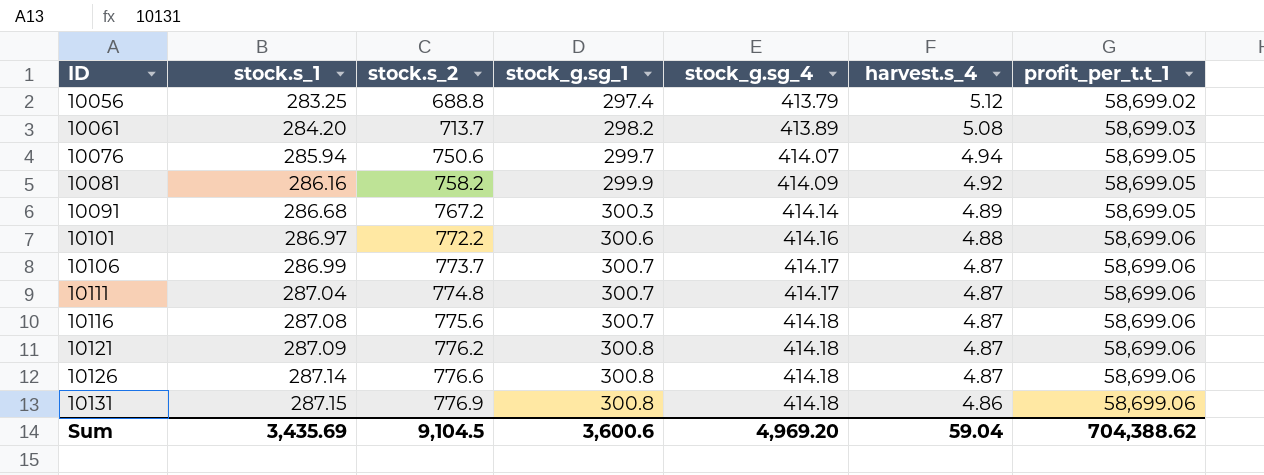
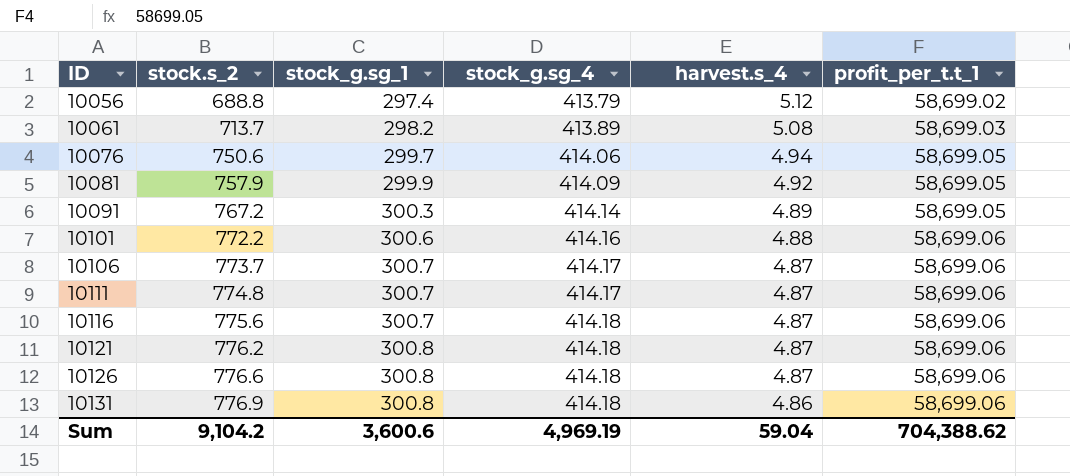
column stock.s_1 | position: 2 -> none
10076 | stock_g.sg_4: 414.07 -> 414.06
10081 | stock.s_2: 758.2 -> 757.9
Sum | stock.s_2: 9,104.5 -> 9,104.2
Sum | stock_g.sg_4: 4,969.20 -> 4,969.19

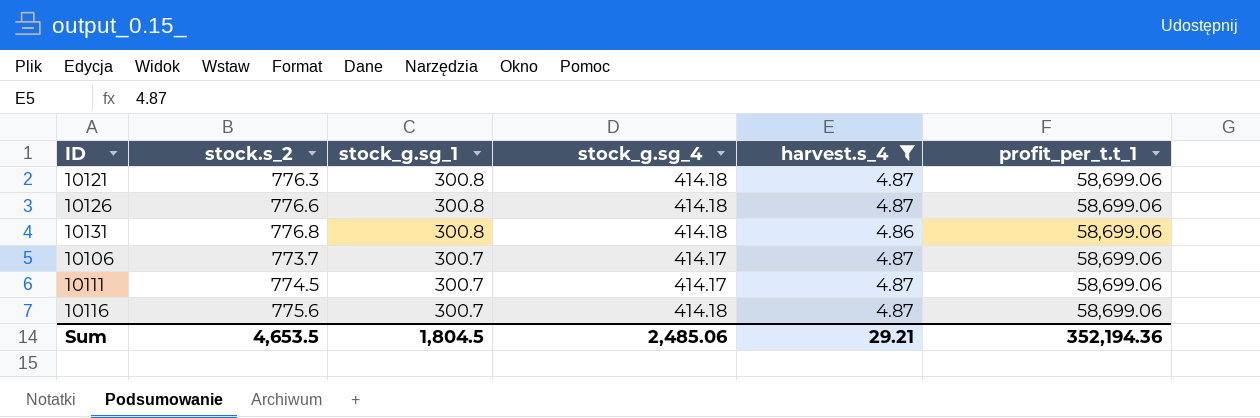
filter: none -> harvest.s_4 <= 4.87
row order: ID ascending -> stock_g.sg_1 descending
10121 | stock.s_2: 776.2 -> 776.3
10131 | stock.s_2: 776.9 -> 776.8
10111 | stock.s_2: 774.8 -> 774.5
Sum | stock.s_2: 9,104.2 -> 4,653.5
Sum | stock_g.sg_1: 3,600.6 -> 1,804.5
Sum | stock_g.sg_4: 4,969.19 -> 2,485.06
Sum | harvest.s_4: 59.04 -> 29.21
Sum | profit_per_t.t_1: 704,388.62 -> 352,194.36

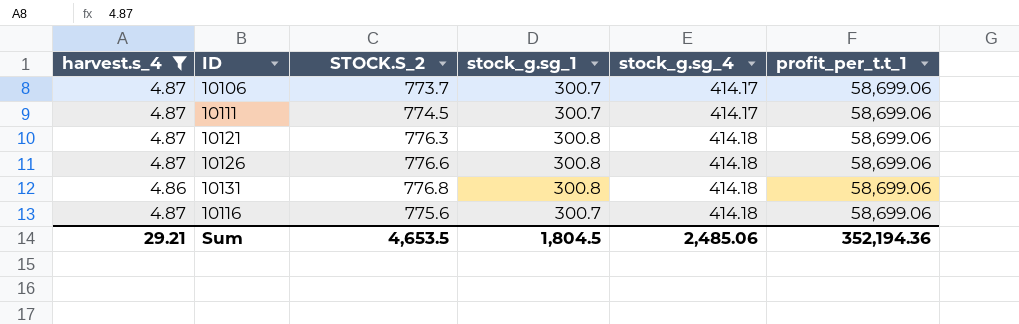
row order: stock_g.sg_1 descending -> stock_g.sg_4 ascending
column harvest.s_4 | position: 5 -> 1
column name: stock.s_2 -> STOCK.S_2

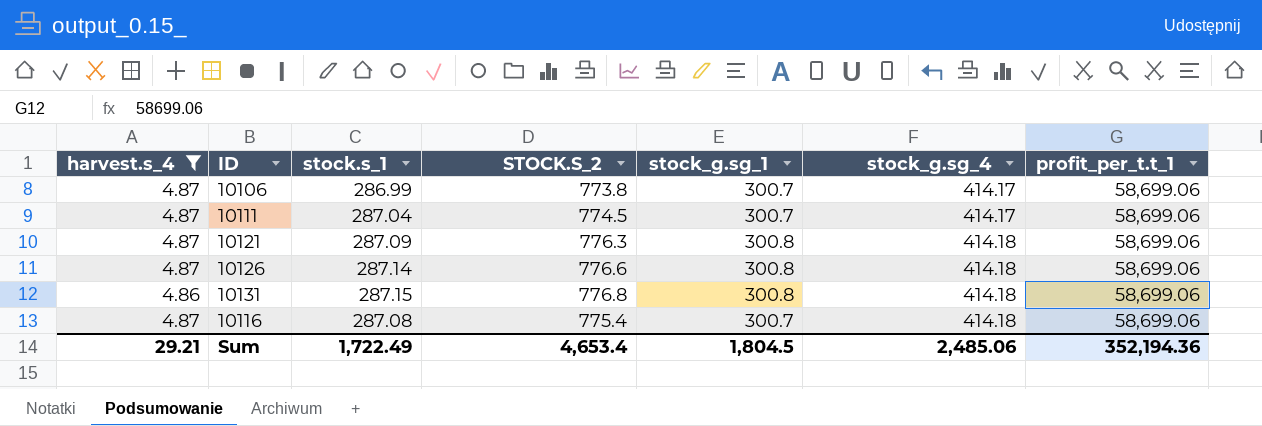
column stock.s_1 | position: none -> 3
10106 | STOCK.S_2: 773.7 -> 773.8
10116 | STOCK.S_2: 775.6 -> 775.4
Sum | STOCK.S_2: 4,653.5 -> 4,653.4

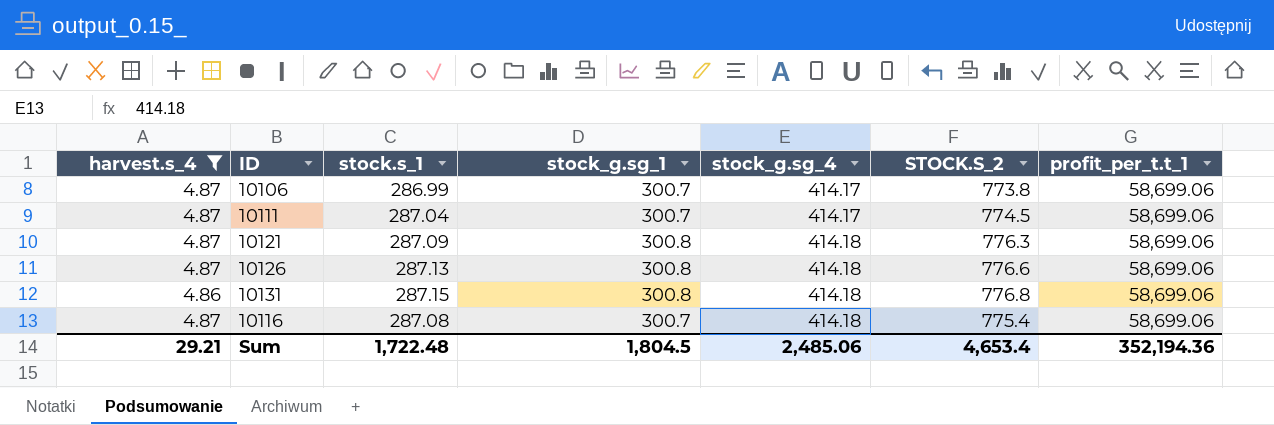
column STOCK.S_2 | position: 4 -> 6
10126 | stock.s_1: 287.14 -> 287.13
Sum | stock.s_1: 1,722.49 -> 1,722.48

